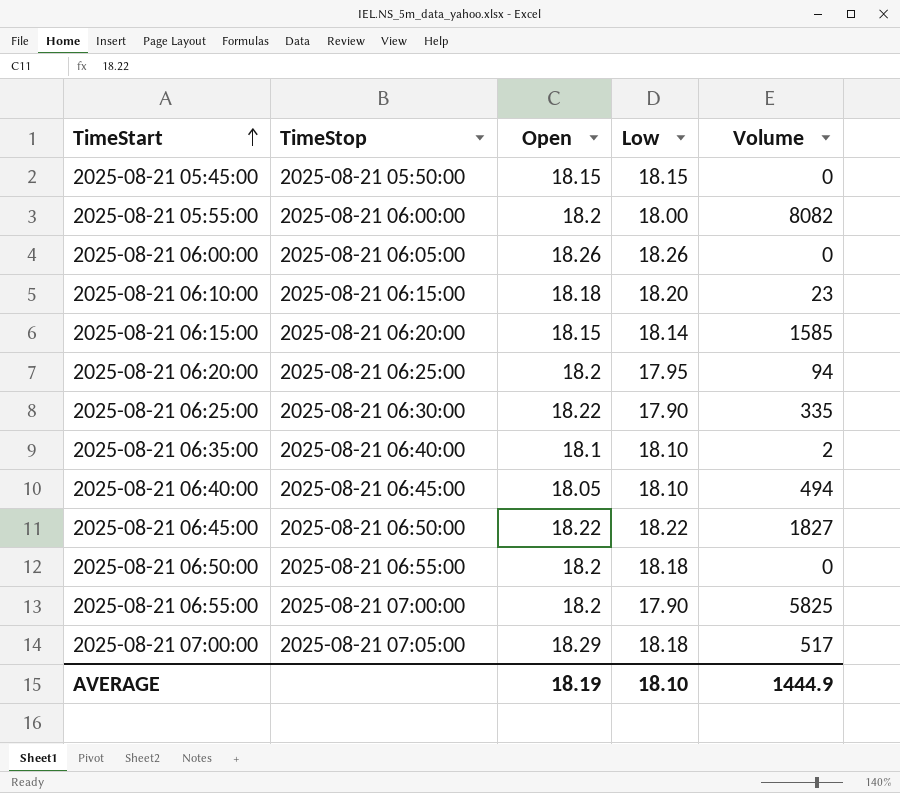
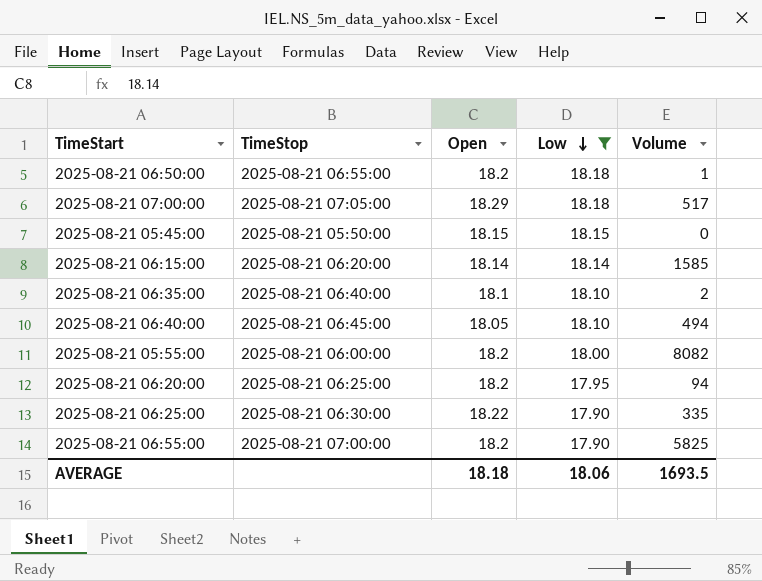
filter: none -> Low <= 18.18
row order: TimeStart ascending -> Low descending
2025-08-21 06:50:00 | Volume: 0 -> 1
2025-08-21 06:15:00 | Open: 18.15 -> 18.14
AVERAGE | Open: 18.19 -> 18.18
AVERAGE | Low: 18.10 -> 18.06
AVERAGE | Volume: 1444.9 -> 1693.5

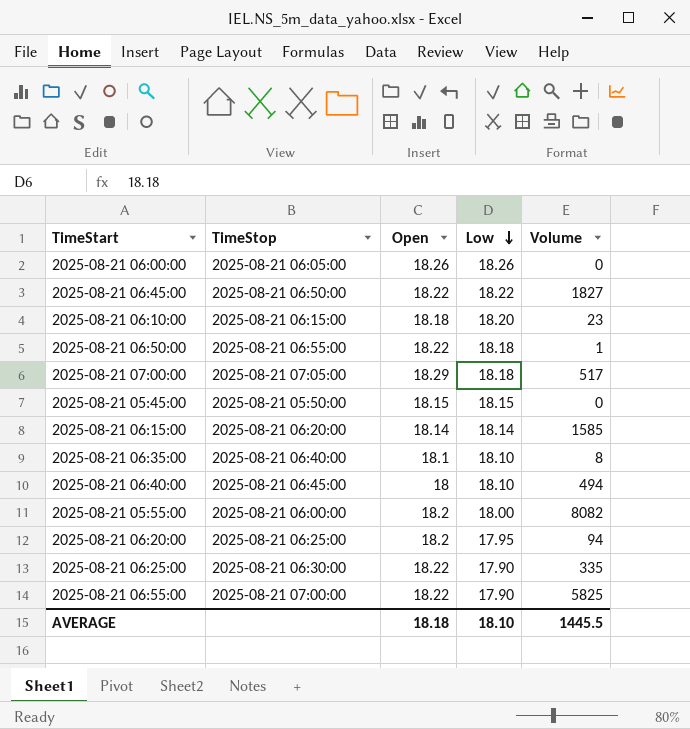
filter: Low <= 18.18 -> none
2025-08-21 06:50:00 | Open: 18.2 -> 18.22
2025-08-21 06:35:00 | Volume: 2 -> 8
2025-08-21 06:40:00 | Open: 18.05 -> 18
2025-08-21 06:55:00 | Open: 18.2 -> 18.22
AVERAGE | Low: 18.06 -> 18.10
AVERAGE | Volume: 1693.5 -> 1445.5

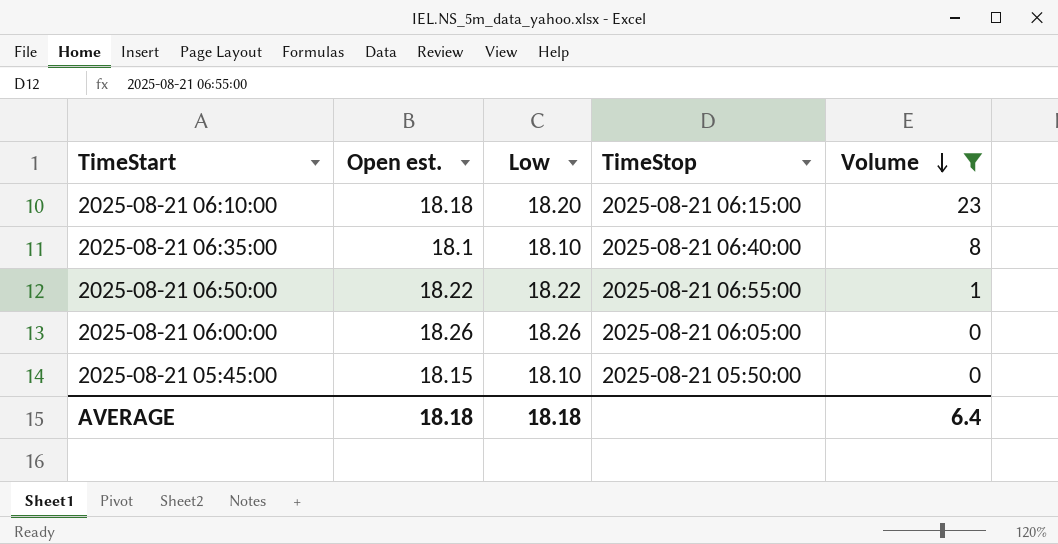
filter: none -> Volume <= 23
row order: Low descending -> Volume descending
column name: Open -> Open est.
column TimeStop | position: 2 -> 4
2025-08-21 06:50:00 | Low: 18.18 -> 18.22
2025-08-21 05:45:00 | Low: 18.15 -> 18.10
AVERAGE | Low: 18.10 -> 18.18
AVERAGE | Volume: 1445.5 -> 6.4

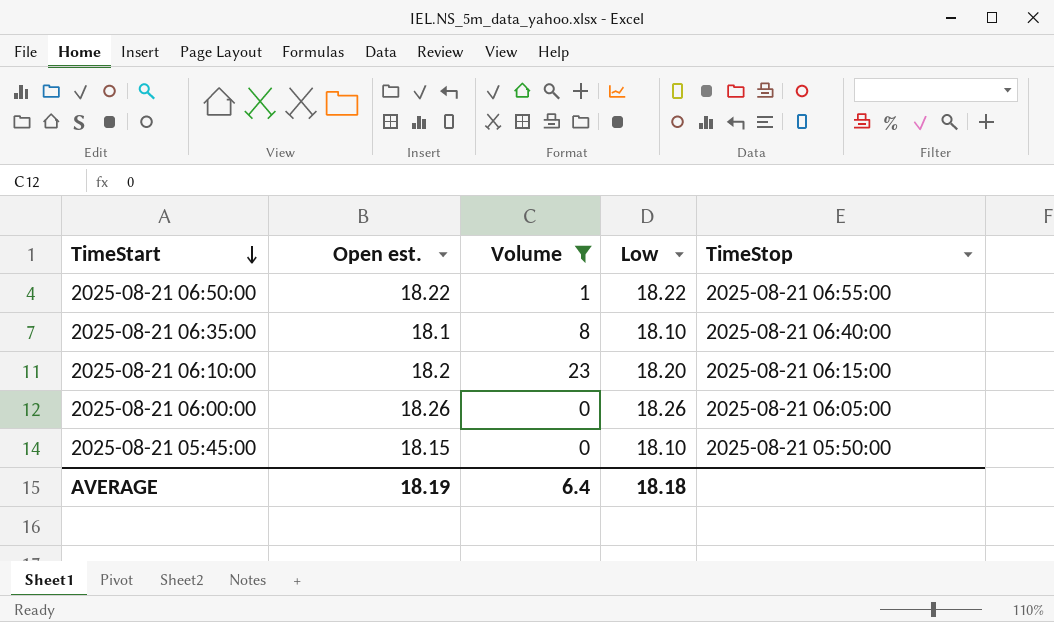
row order: Volume descending -> TimeStart descending
column Volume | position: 5 -> 3
2025-08-21 06:10:00 | Open est.: 18.18 -> 18.2
AVERAGE | Open est.: 18.18 -> 18.19

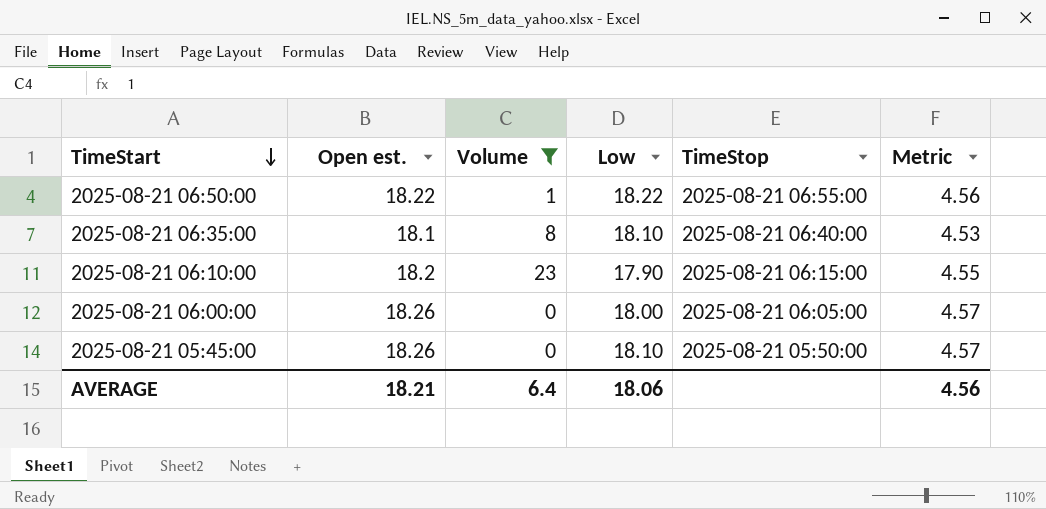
column Metric | formula: none -> [Open est.] * 0.25
2025-08-21 06:10:00 | Low: 18.20 -> 17.90
2025-08-21 06:00:00 | Low: 18.26 -> 18.00
2025-08-21 05:45:00 | Open est.: 18.15 -> 18.26
AVERAGE | Open est.: 18.19 -> 18.21
AVERAGE | Low: 18.18 -> 18.06

